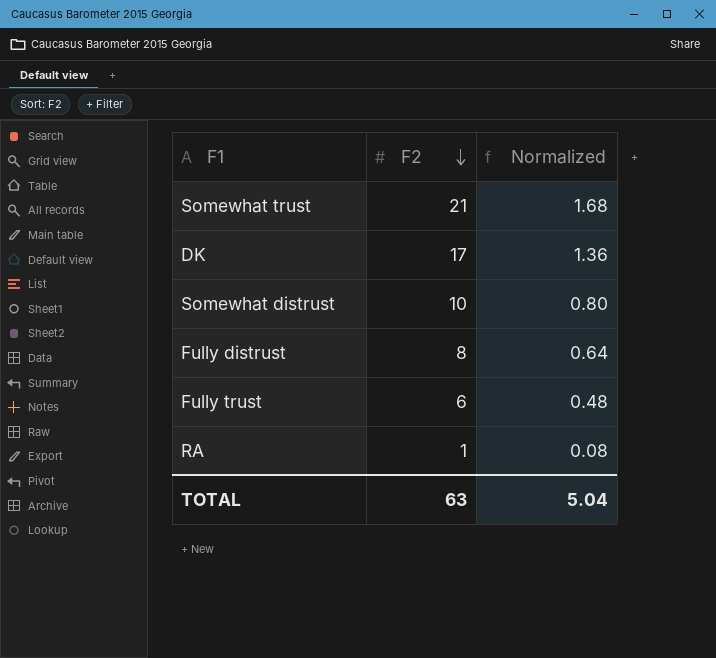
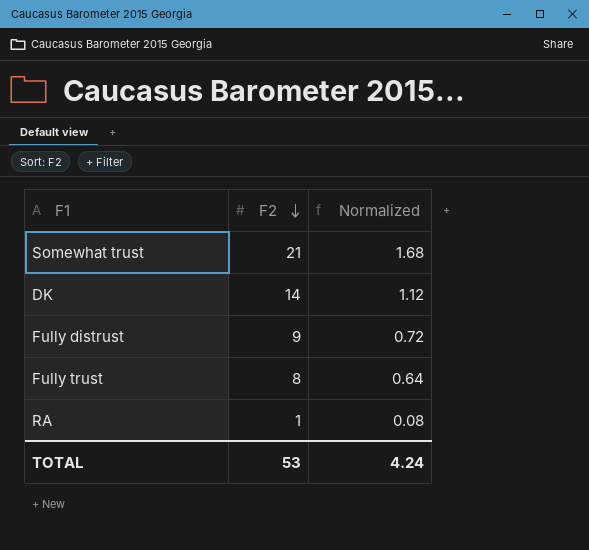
row Somewhat distrust: 10 | 0.80 -> none
DK | F2: 17 -> 14
DK | Normalized: 1.36 -> 1.12
Fully distrust | F2: 8 -> 9
Fully distrust | Normalized: 0.64 -> 0.72
Fully trust | F2: 6 -> 8
Fully trust | Normalized: 0.48 -> 0.64
TOTAL | F2: 63 -> 53
TOTAL | Normalized: 5.04 -> 4.24

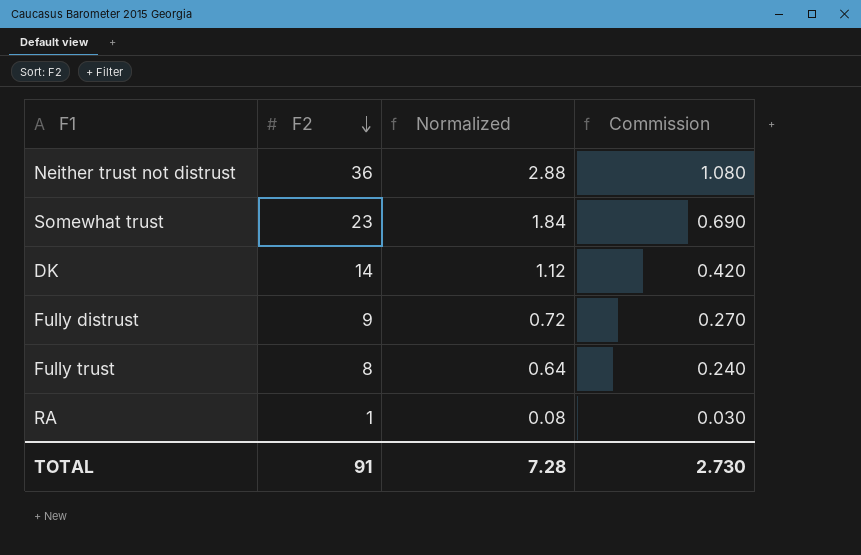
column Commission | formula: none -> [F2] * 0.03
row Neither trust not distrust: none -> 36 | 2.88 | 1.080
Somewhat trust | F2: 21 -> 23
Somewhat trust | Normalized: 1.68 -> 1.84
TOTAL | F2: 53 -> 91
TOTAL | Normalized: 4.24 -> 7.28

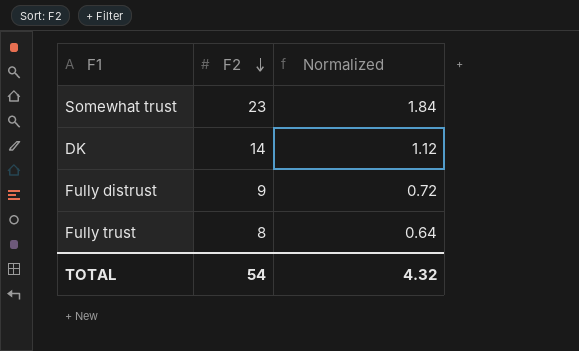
column Commission | formula: [F2] * 0.03 -> none
row Neither trust not distrust: 36 | 2.88 | 1.080 -> none
row RA: 1 | 0.08 | 0.030 -> none
TOTAL | F2: 91 -> 54
TOTAL | Normalized: 7.28 -> 4.32

